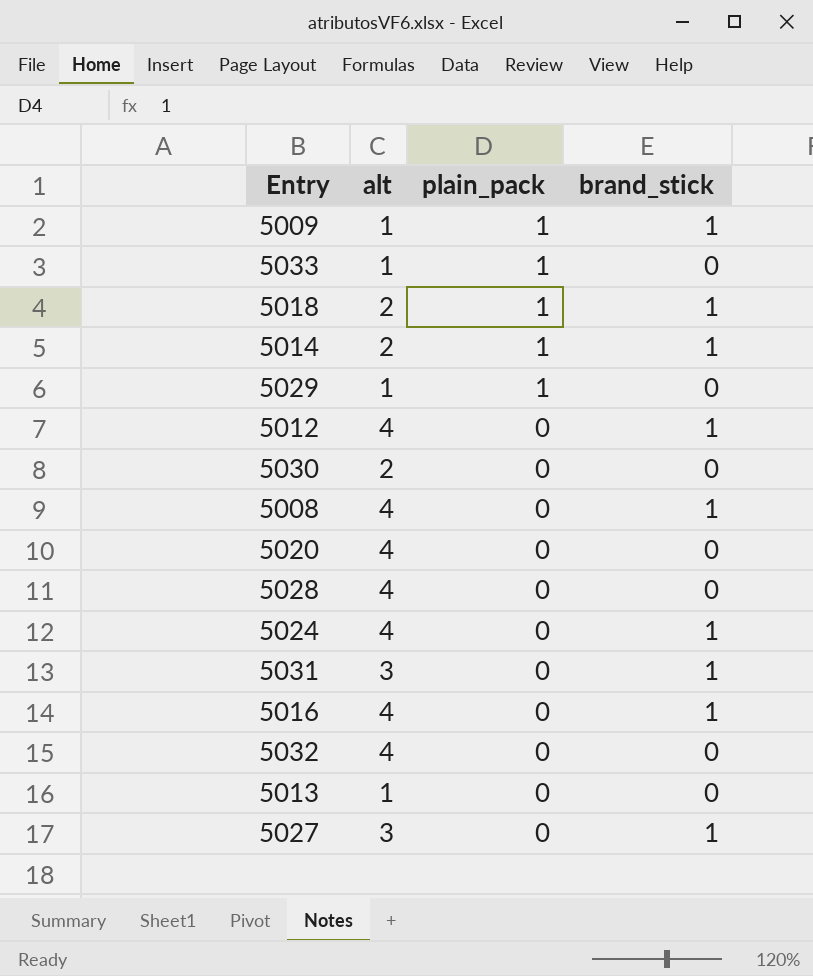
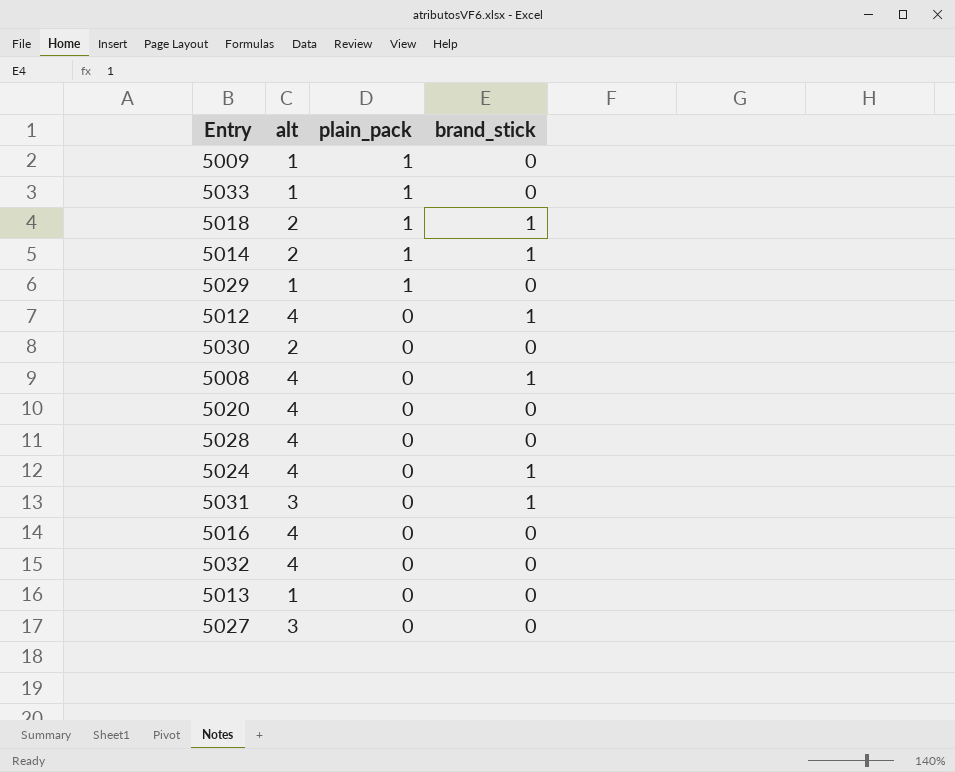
5009 | brand_stick: 1 -> 0
5016 | brand_stick: 1 -> 0
5027 | brand_stick: 1 -> 0

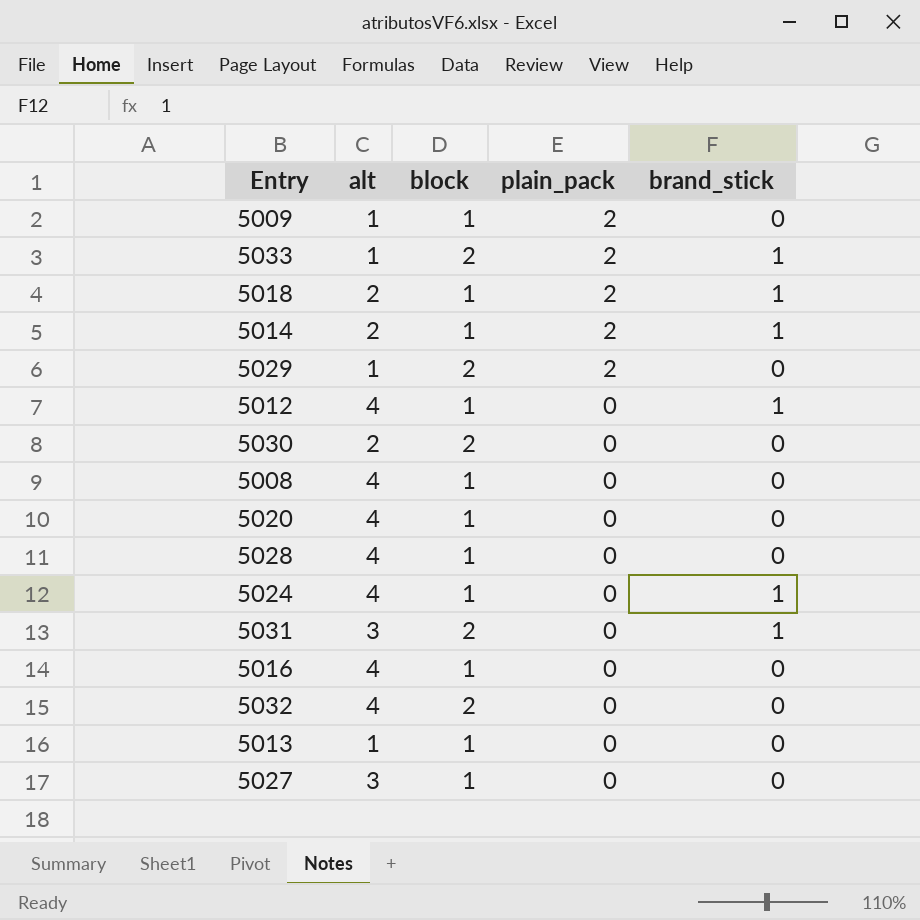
column block | position: none -> 3
5009 | plain_pack: 1 -> 2
5033 | plain_pack: 1 -> 2
5033 | brand_stick: 0 -> 1
5018 | plain_pack: 1 -> 2
5014 | plain_pack: 1 -> 2
5029 | plain_pack: 1 -> 2
5008 | brand_stick: 1 -> 0

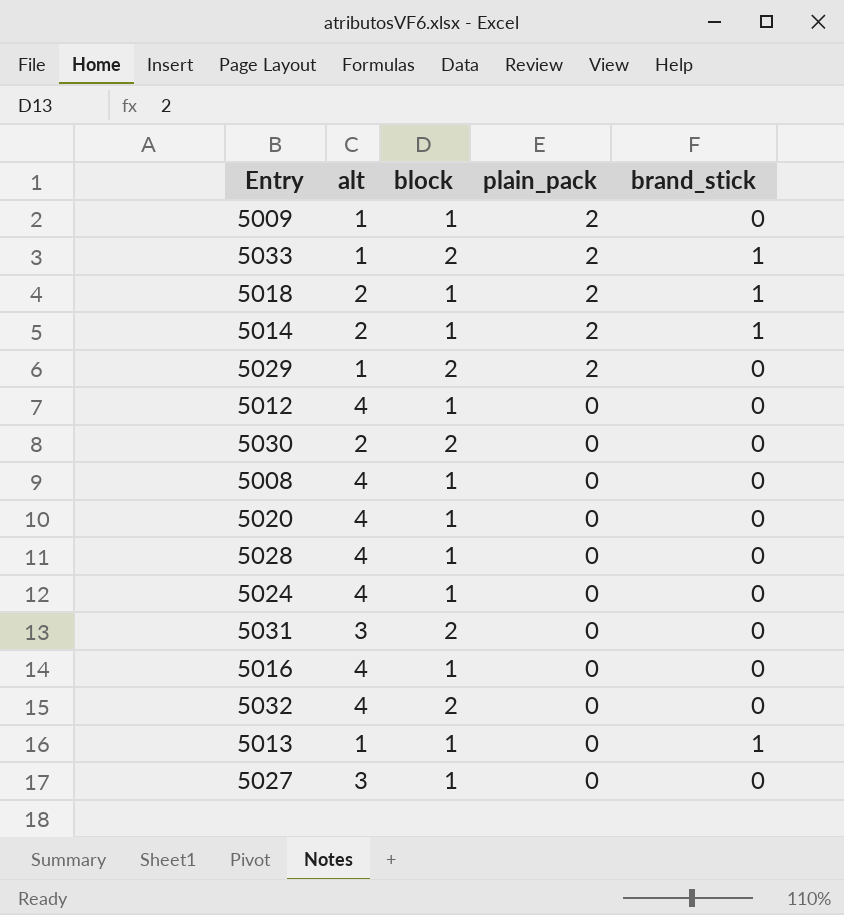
5012 | brand_stick: 1 -> 0
5024 | brand_stick: 1 -> 0
5031 | brand_stick: 1 -> 0
5013 | brand_stick: 0 -> 1

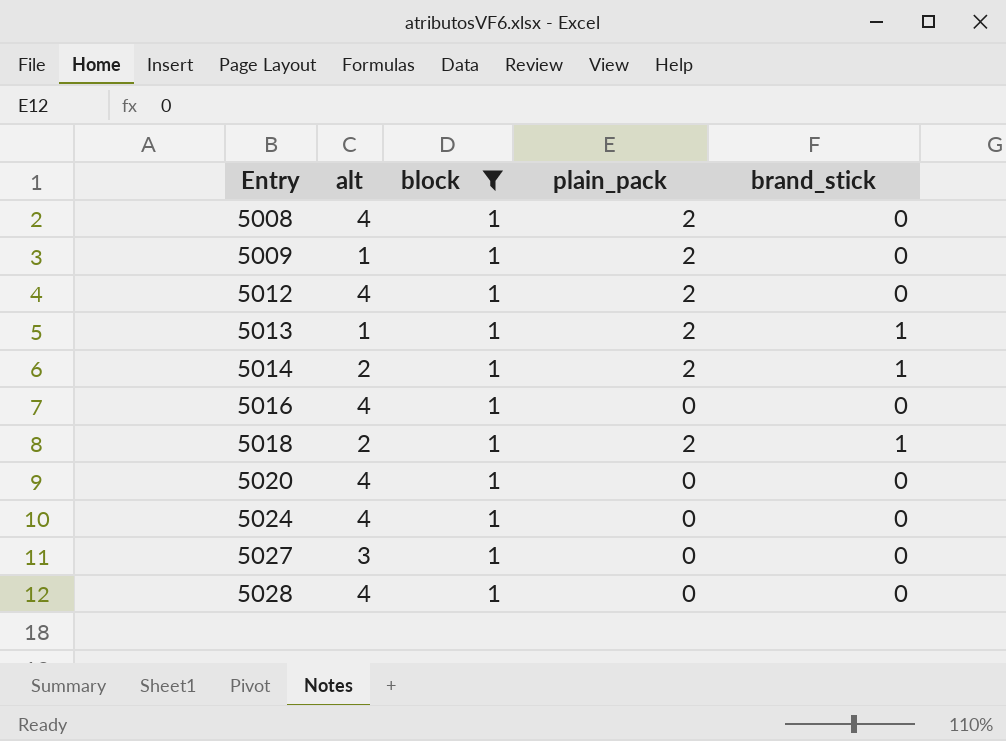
filter: none -> block = 1
row order: plain_pack descending -> Entry ascending
5008 | plain_pack: 0 -> 2
5012 | plain_pack: 0 -> 2
5013 | plain_pack: 0 -> 2

